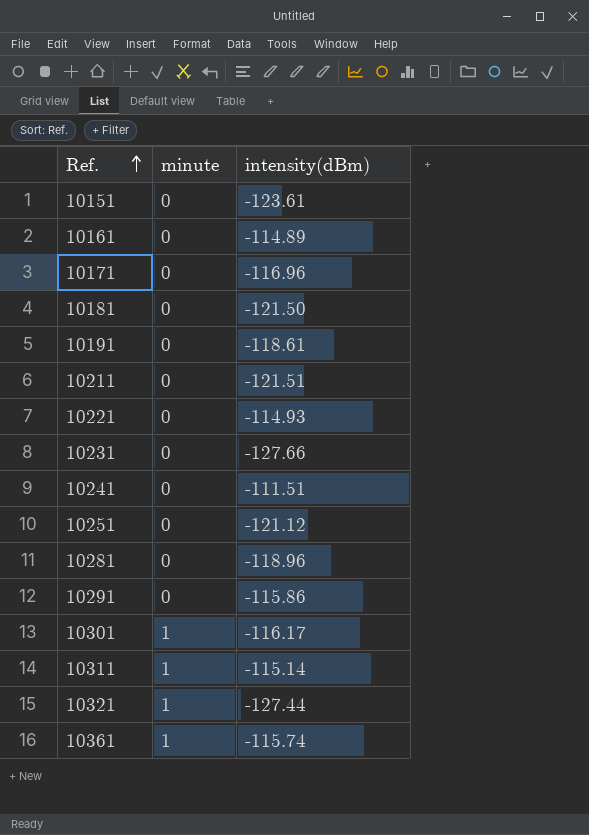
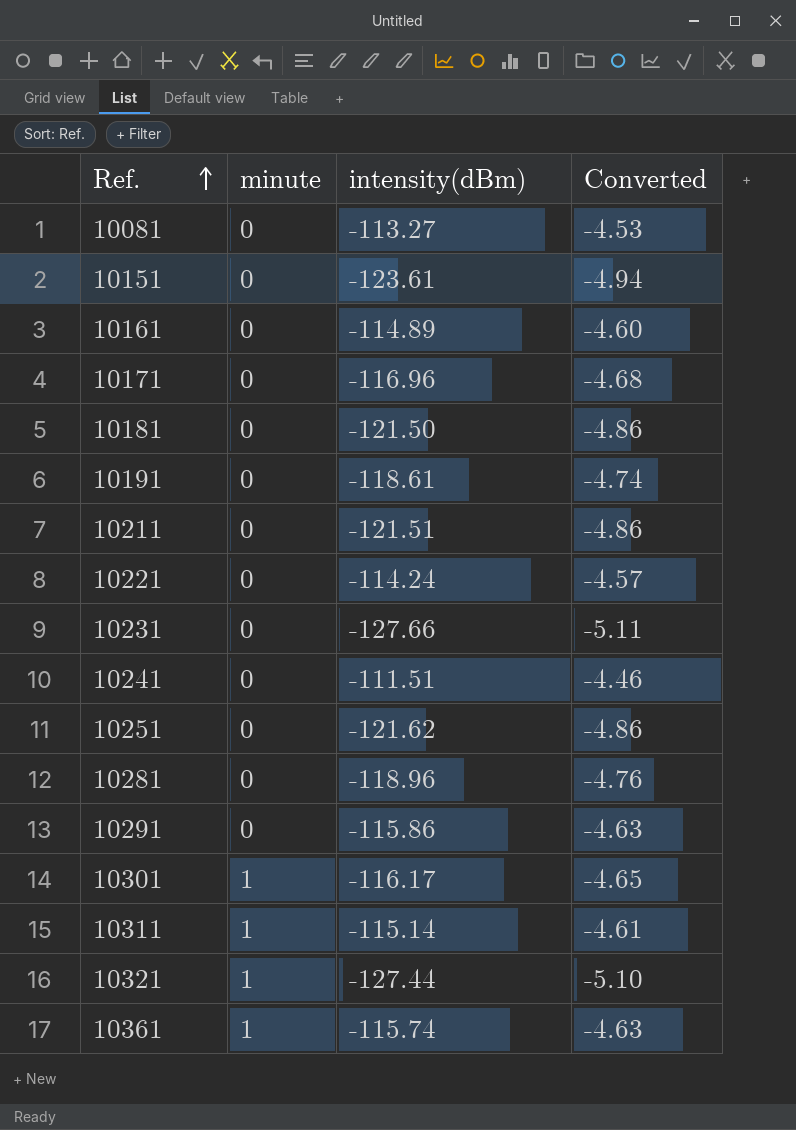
column Converted | formula: none -> [intensity(dBm)] * 0.04
row 10081: none -> 0 | -113.27 | -4.53
10221 | intensity(dBm): -114.93 -> -114.24
10251 | intensity(dBm): -121.12 -> -121.62

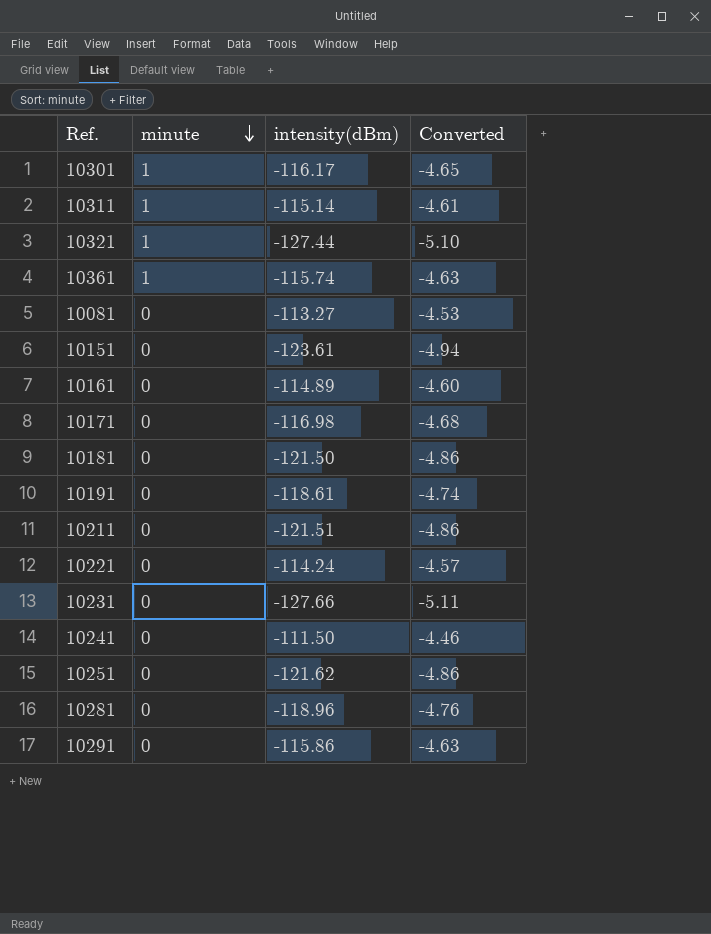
row order: Ref. ascending -> minute descending
10171 | intensity(dBm): -116.96 -> -116.98
10241 | intensity(dBm): -111.51 -> -111.50

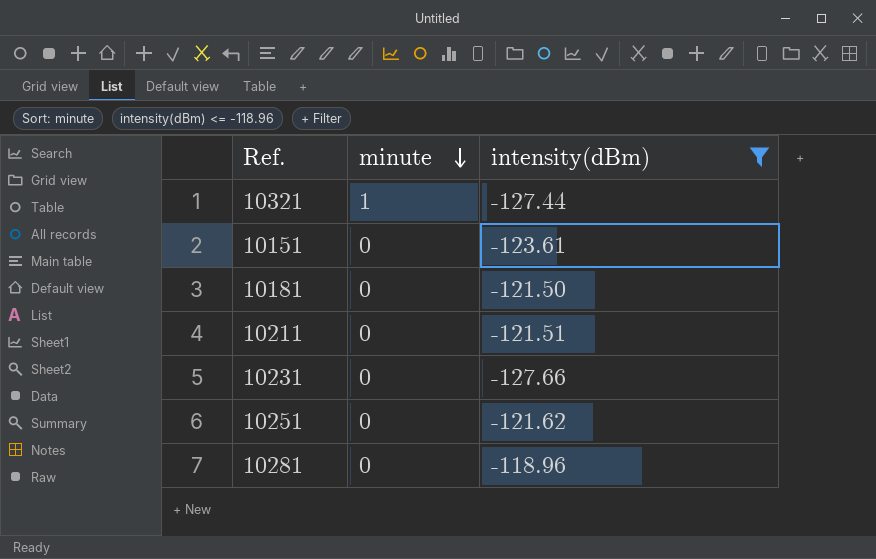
filter: none -> intensity(dBm) <= -118.96
column Converted | formula: [intensity(dBm)] * 0.04 -> none

